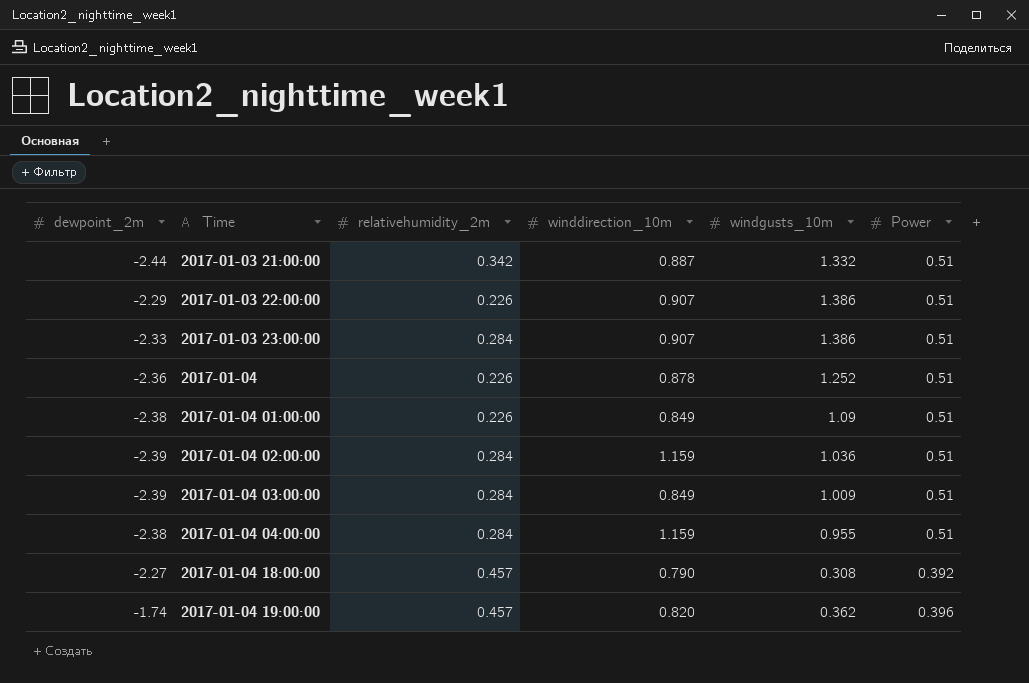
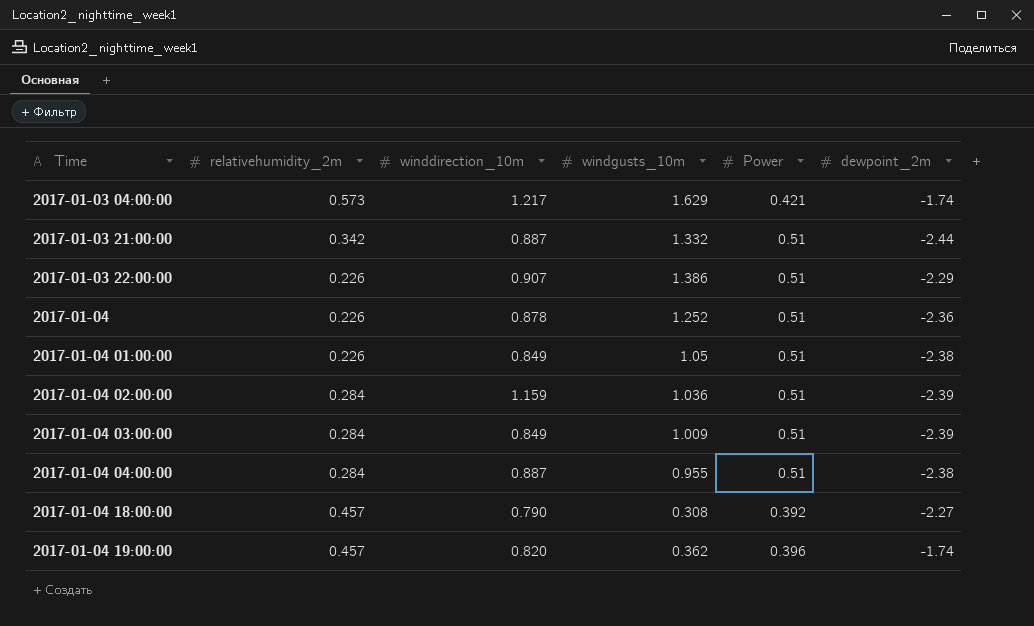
column dewpoint_2m | position: 1 -> 6
row 2017-01-03 23:00:00: -2.33 | 0.284 | 0.907 | 1.386 | 0.51 -> none
row 2017-01-03 04:00:00: none -> 0.573 | 1.217 | 1.629 | 0.421 | -1.74
2017-01-04 01:00:00 | windgusts_10m: 1.09 -> 1.05
2017-01-04 04:00:00 | winddirection_10m: 1.159 -> 0.887

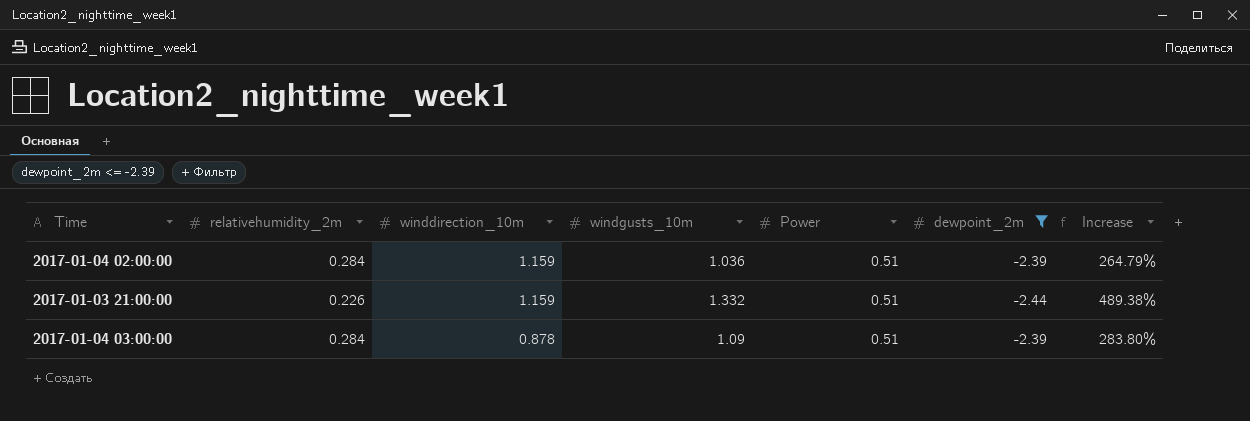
filter: none -> dewpoint_2m <= -2.39
row order: Time ascending -> winddirection_10m descending
column Increase | formula: none -> ([windgusts_10m] - [relativehumidity_2m]) / [relativehumidity_2m]
2017-01-03 21:00:00 | relativehumidity_2m: 0.342 -> 0.226
2017-01-03 21:00:00 | winddirection_10m: 0.887 -> 1.159
2017-01-04 03:00:00 | winddirection_10m: 0.849 -> 0.878
2017-01-04 03:00:00 | windgusts_10m: 1.009 -> 1.09

